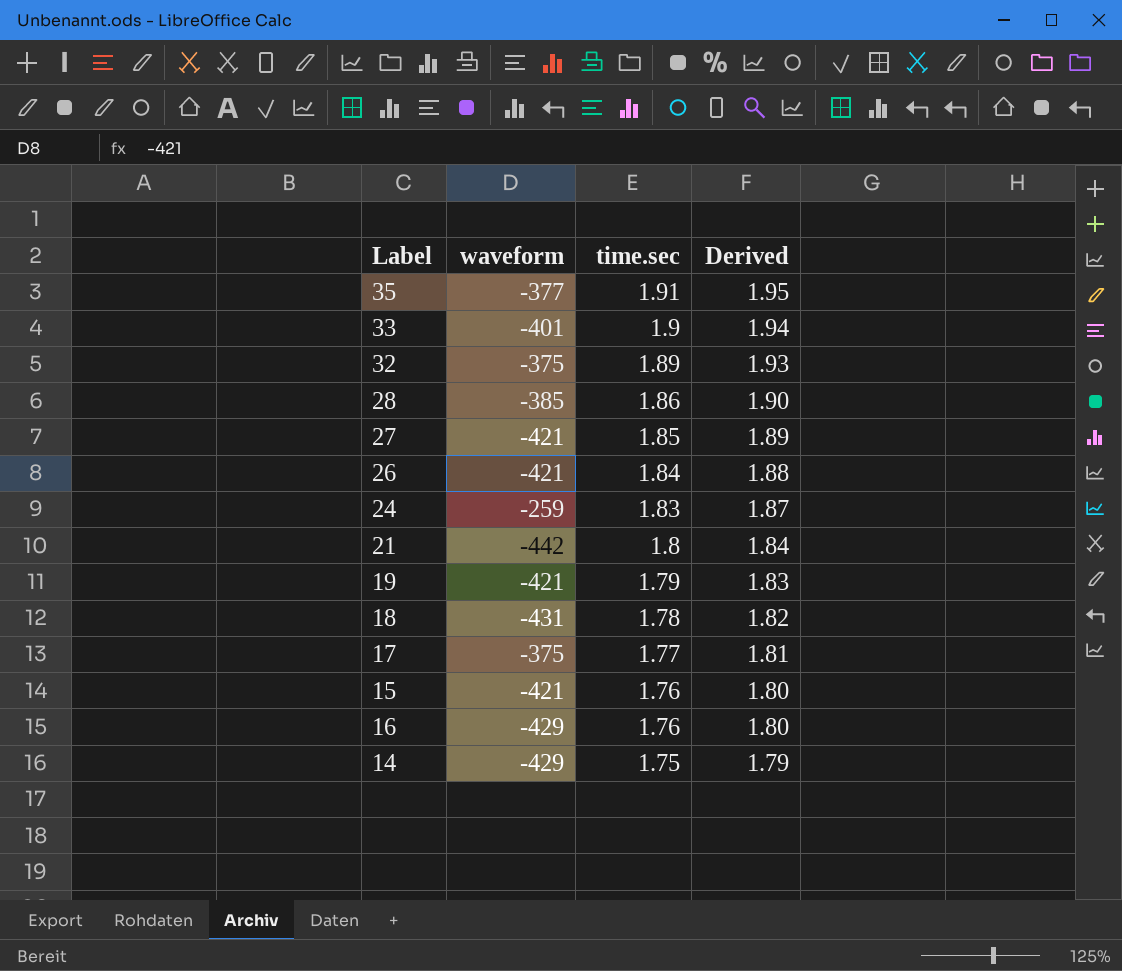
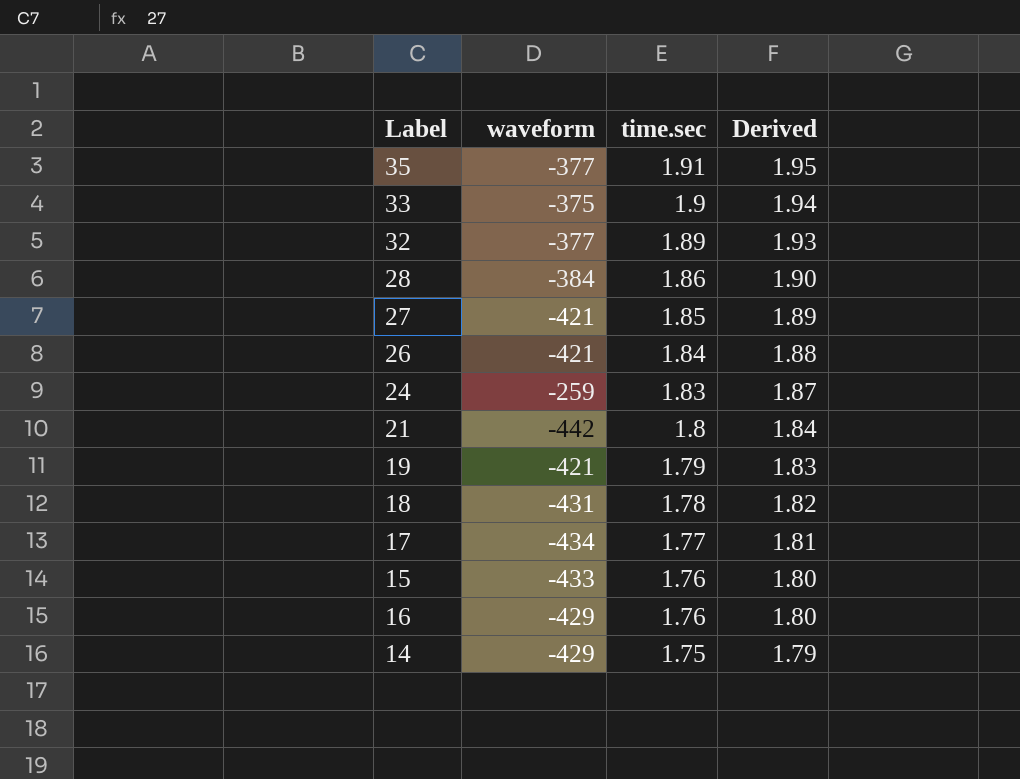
33 | waveform: -401 -> -375
32 | waveform: -375 -> -377
28 | waveform: -385 -> -384
17 | waveform: -375 -> -434
15 | waveform: -421 -> -433

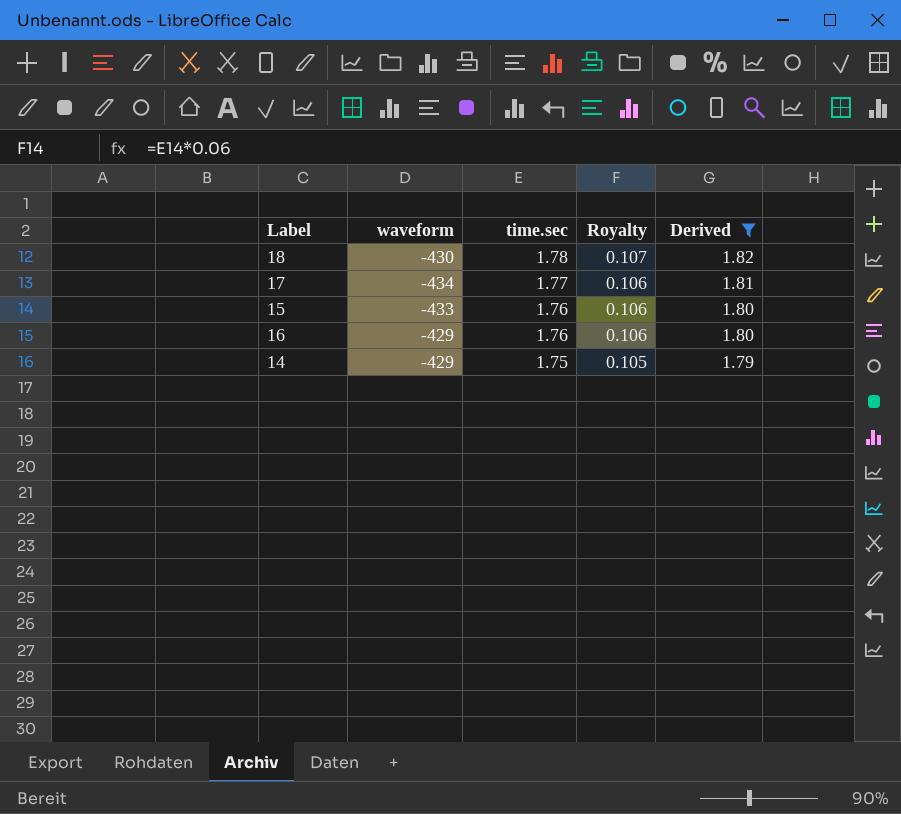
filter: none -> Derived <= 1.82
column Royalty | formula: none -> [time.sec] * 0.06
18 | waveform: -431 -> -430

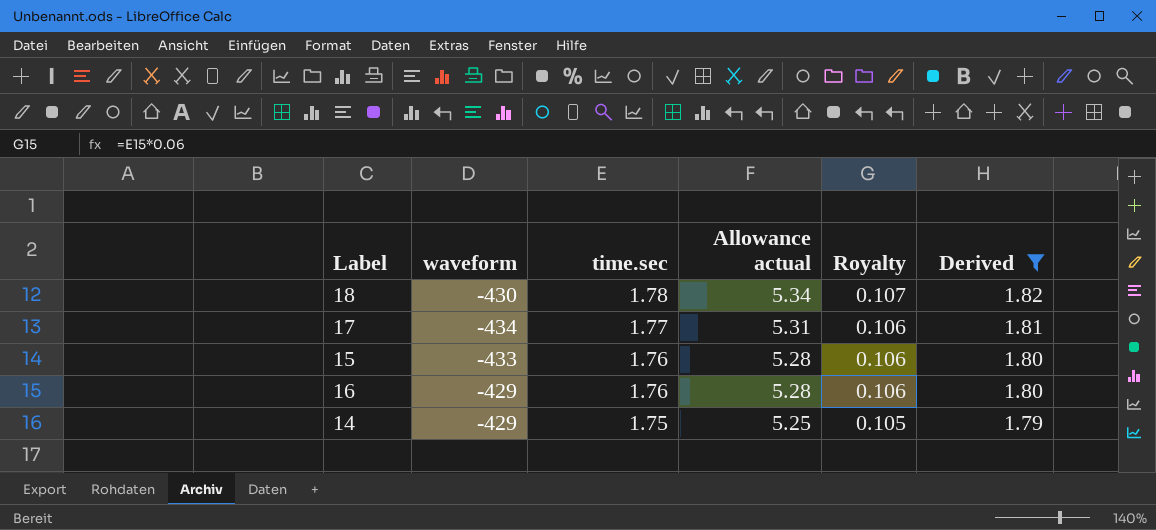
column Allowance actual | formula: none -> [time.sec] * 3

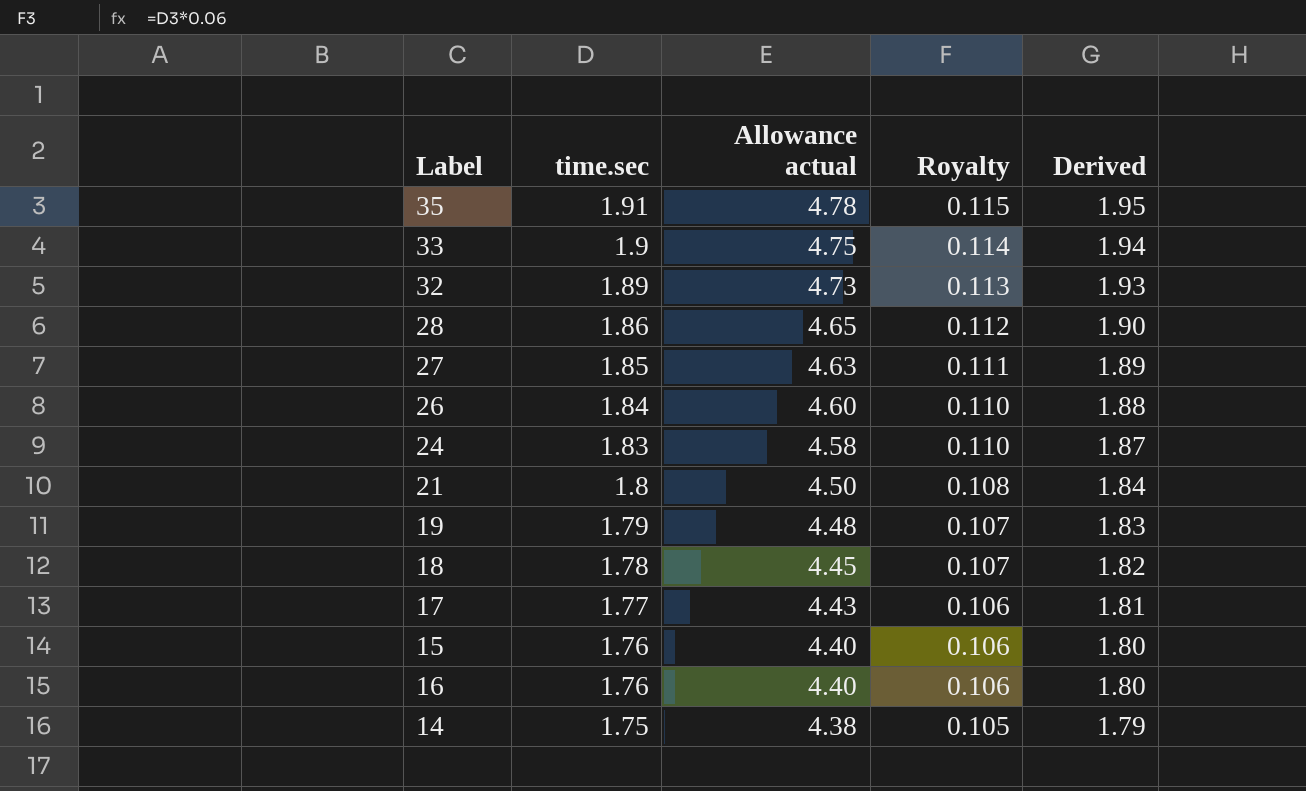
filter: Derived <= 1.82 -> none
column waveform | position: 2 -> none
column Allowance actual | formula: [time.sec] * 3 -> [time.sec] * 2.5

